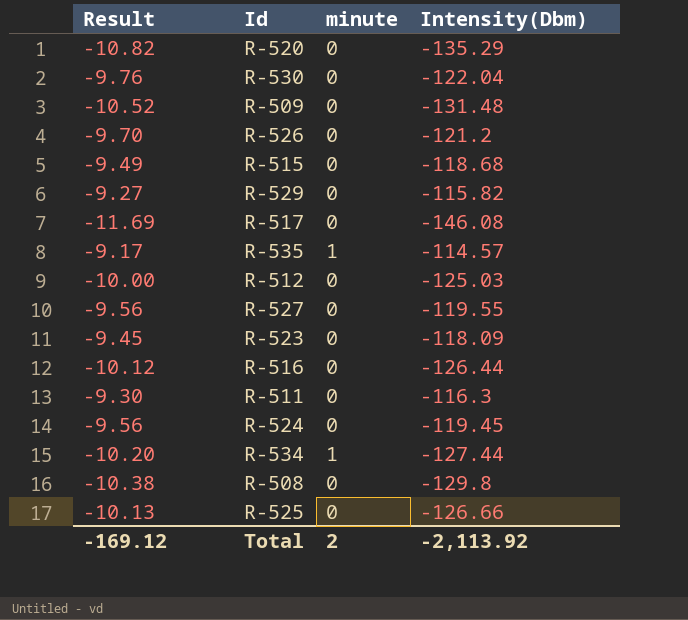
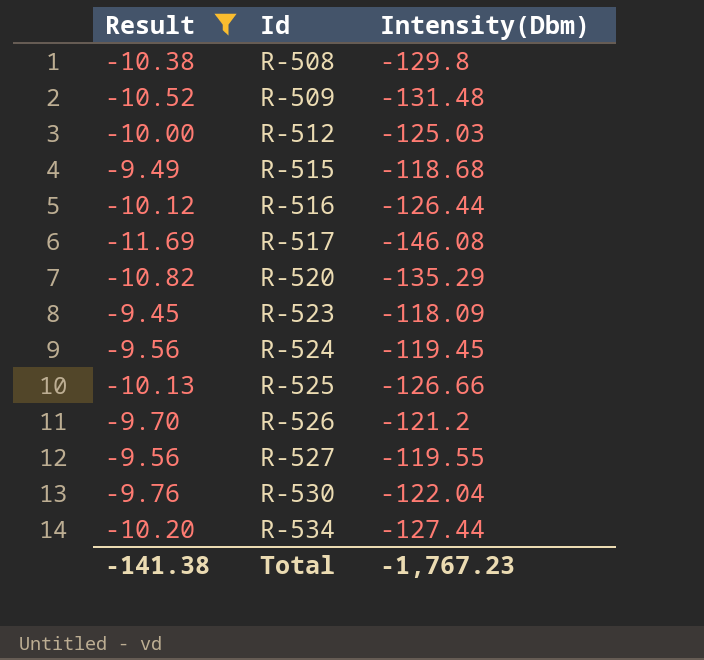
filter: none -> Result <= -9.45
row order: none -> Id ascending
column minute | position: 3 -> none
Total | Result: -169.12 -> -141.38
Total | Intensity(Dbm): -2,113.92 -> -1,767.23

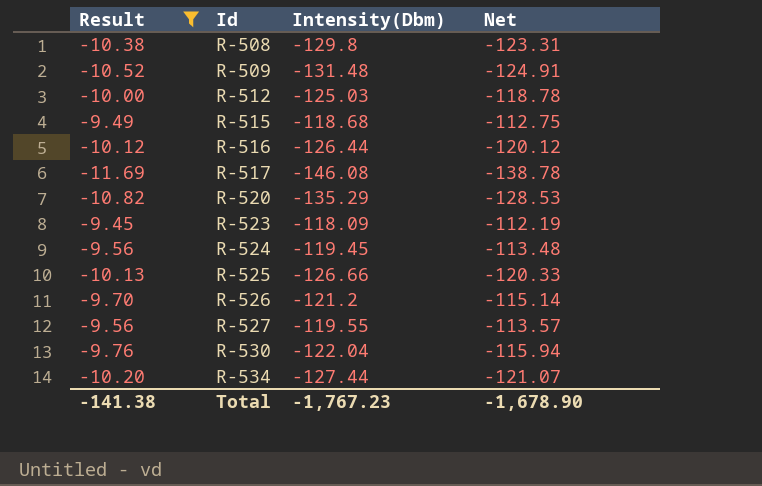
column Net | formula: none -> [Intensity(Dbm)] * 0.95

